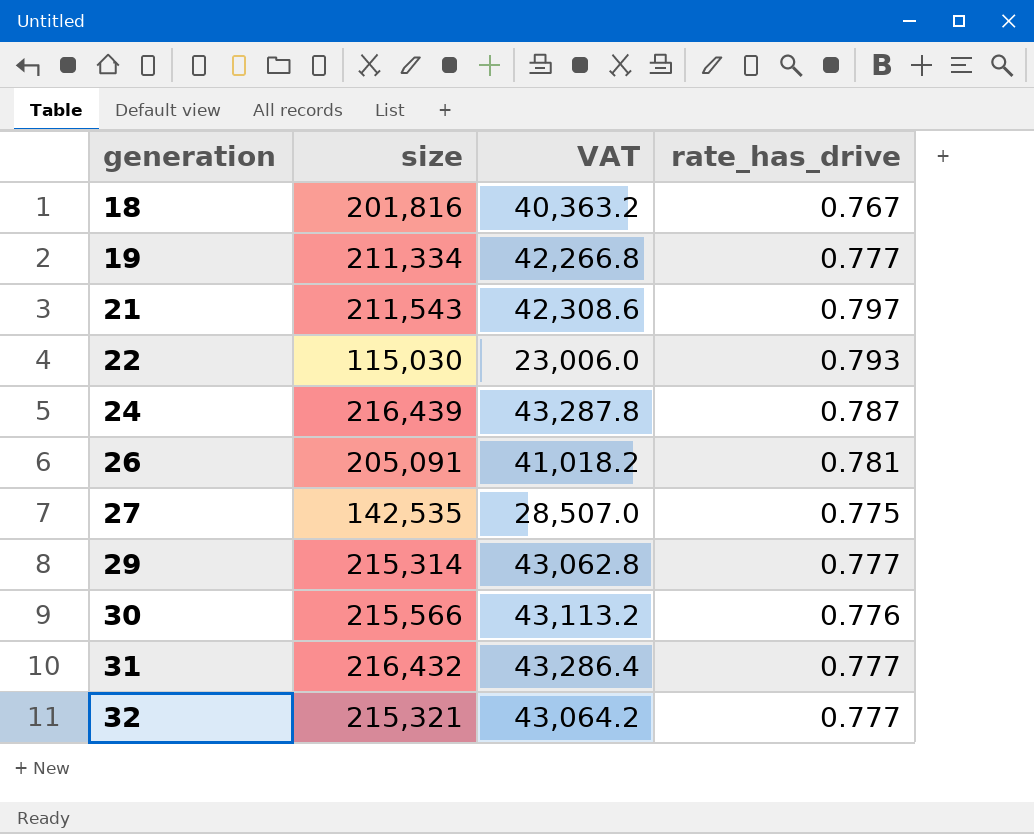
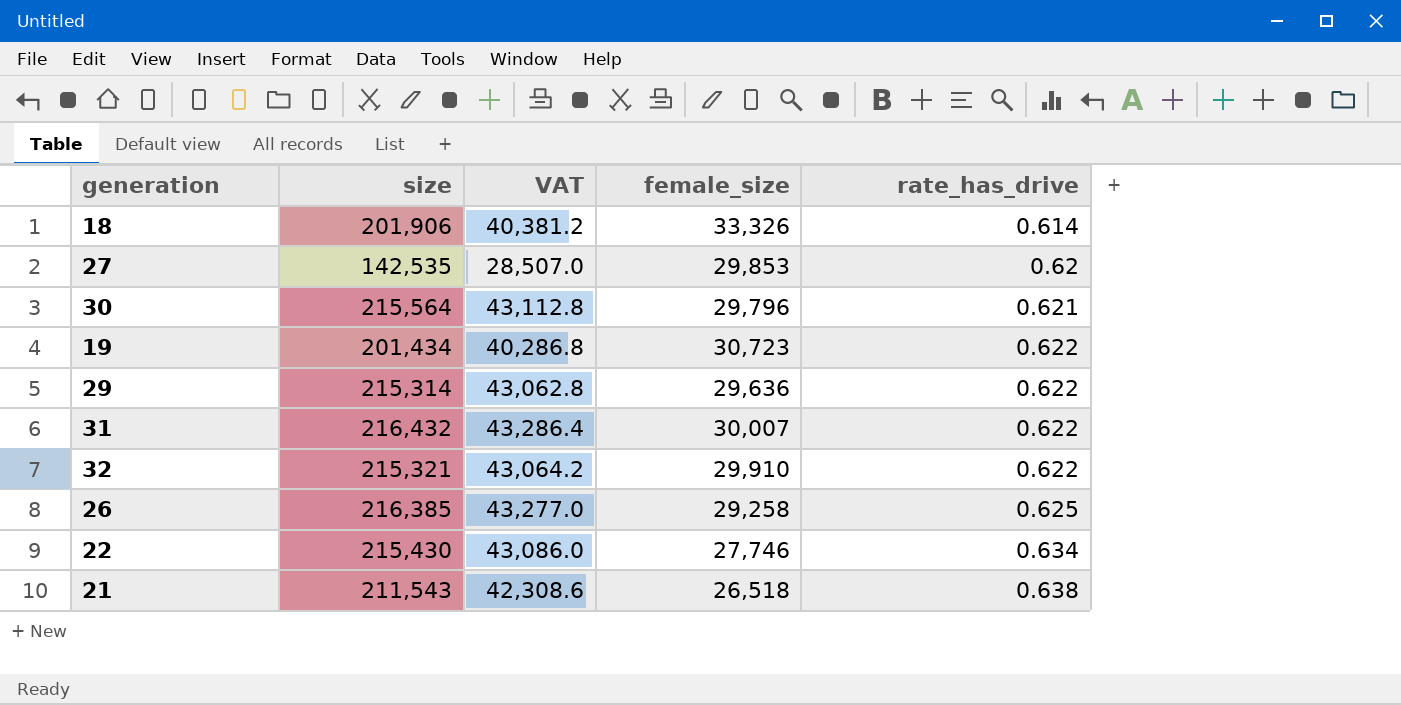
row order: generation ascending -> rate_has_drive ascending
column female_size | position: none -> 4
row 24: 216,439 | 43,287.8 | 0.787 -> none
18 | size: 201,816 -> 201,906
18 | VAT: 40,363.2 -> 40,381.2
18 | rate_has_drive: 0.767 -> 0.614
27 | rate_has_drive: 0.775 -> 0.62
30 | size: 215,566 -> 215,564
30 | VAT: 43,113.2 -> 43,112.8
30 | rate_has_drive: 0.776 -> 0.621
19 | size: 211,334 -> 201,434
19 | VAT: 42,266.8 -> 40,286.8
19 | rate_has_drive: 0.777 -> 0.622
29 | rate_has_drive: 0.777 -> 0.622
31 | rate_has_drive: 0.777 -> 0.622
32 | rate_has_drive: 0.777 -> 0.622
26 | size: 205,091 -> 216,385
26 | VAT: 41,018.2 -> 43,277.0
26 | rate_has_drive: 0.781 -> 0.625
22 | size: 115,030 -> 215,430
22 | VAT: 23,006.0 -> 43,086.0
22 | rate_has_drive: 0.793 -> 0.634
21 | rate_has_drive: 0.797 -> 0.638

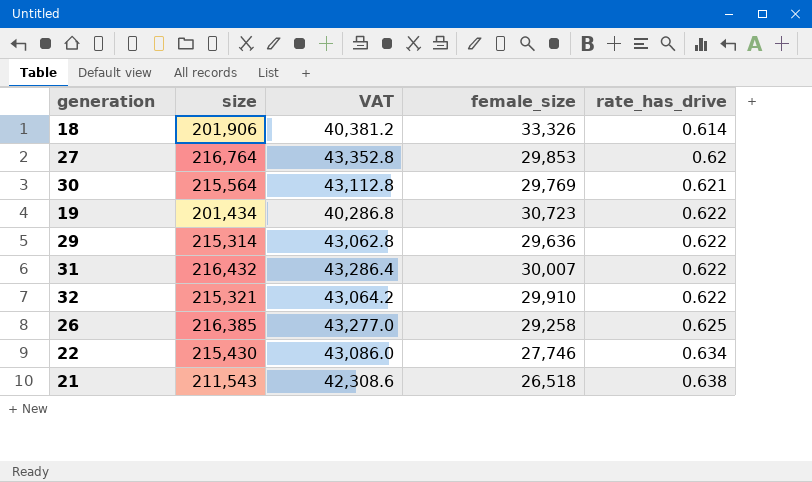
27 | size: 142,535 -> 216,764
27 | VAT: 28,507.0 -> 43,352.8
30 | female_size: 29,796 -> 29,769

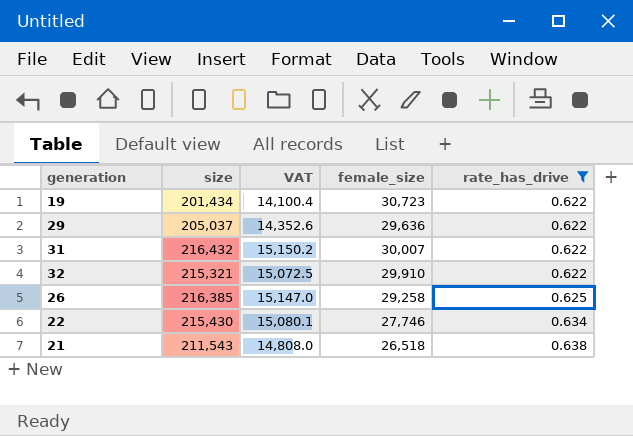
filter: none -> rate_has_drive >= 0.622
column VAT | formula: [size] * 0.2 -> [size] * 0.07
29 | size: 215,314 -> 205,037

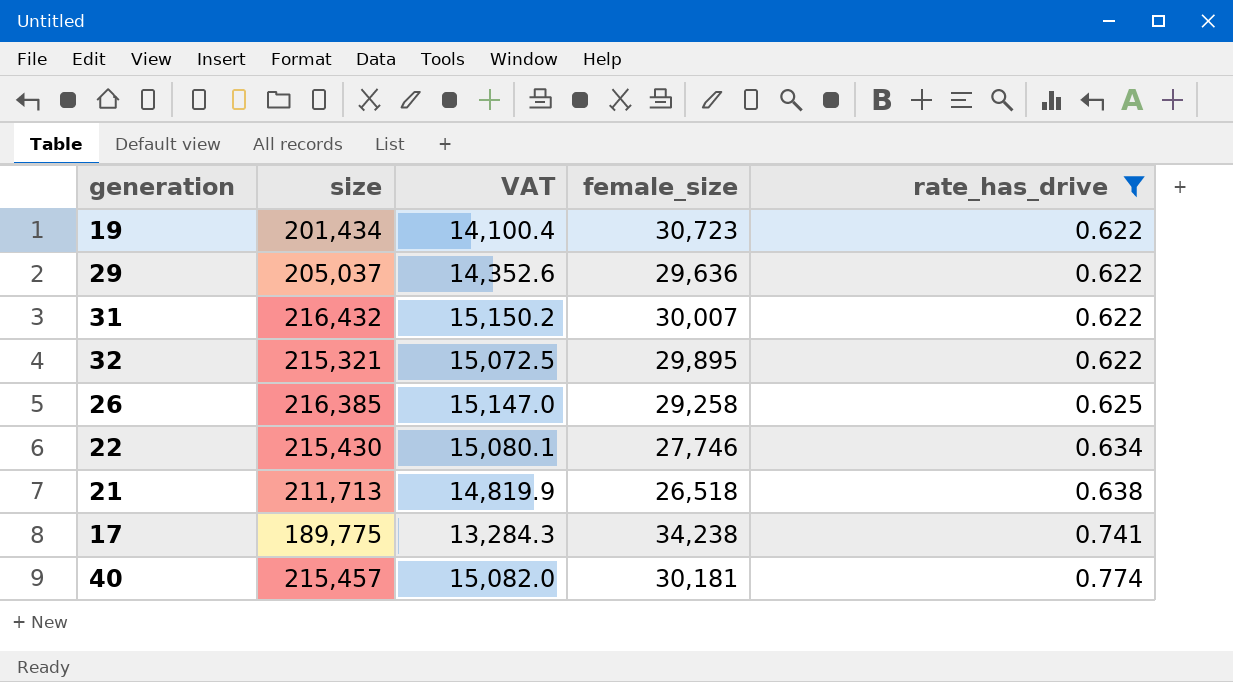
32 | female_size: 29,910 -> 29,895
21 | size: 211,543 -> 211,713
21 | VAT: 14,808.0 -> 14,819.9
row 17: none -> 189,775 | 13,284.3 | 34,238 | 0.741
row 40: none -> 215,457 | 15,082.0 | 30,181 | 0.774

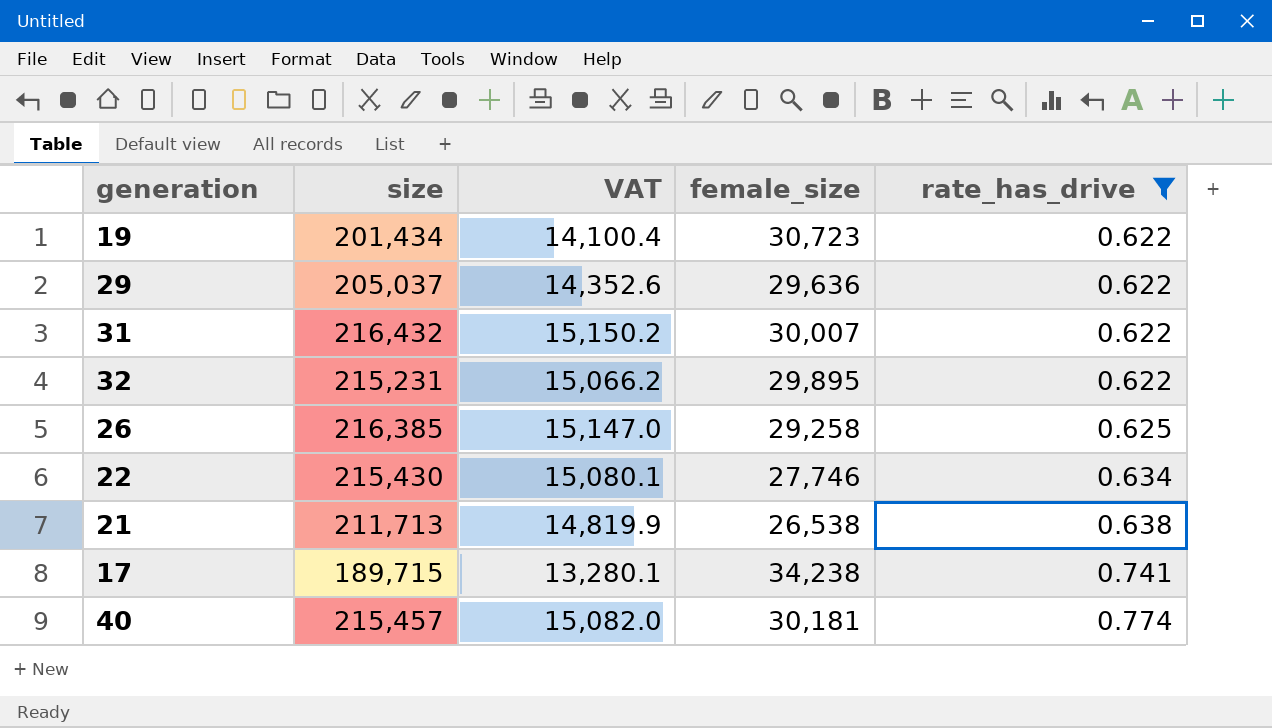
32 | size: 215,321 -> 215,231
32 | VAT: 15,072.5 -> 15,066.2
21 | female_size: 26,518 -> 26,538
17 | size: 189,775 -> 189,715
17 | VAT: 13,284.3 -> 13,280.1

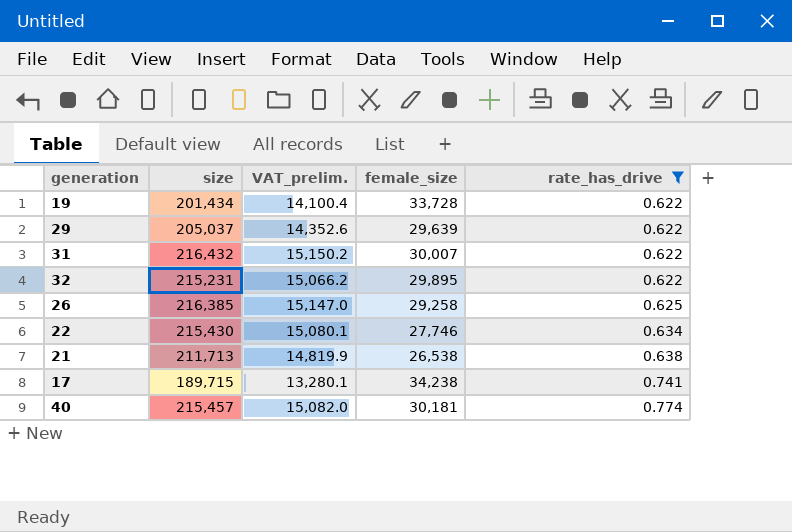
column name: VAT -> VAT_prelim.
19 | female_size: 30,723 -> 33,728
29 | female_size: 29,636 -> 29,639

